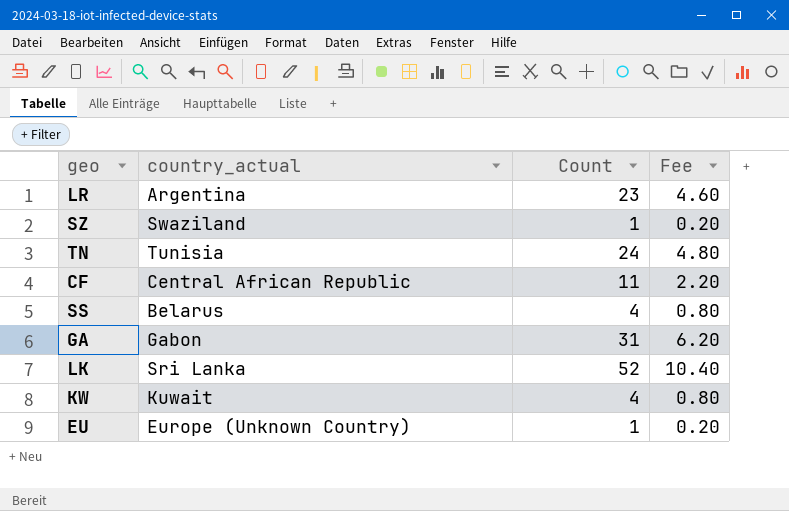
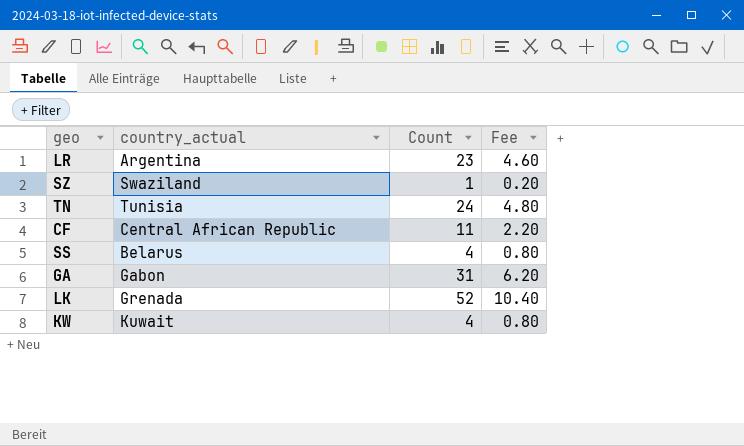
row EU: Europe (Unknown Country) | 1 | 0.20 -> none
LK | country_actual: Sri Lanka -> Grenada

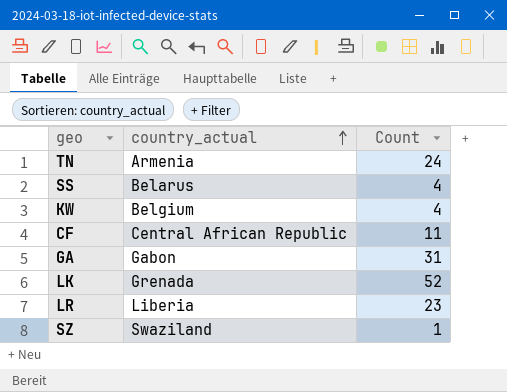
row order: none -> country_actual ascending
column Fee | formula: [Count] * 0.2 -> none
TN | country_actual: Tunisia -> Armenia
KW | country_actual: Kuwait -> Belgium
LR | country_actual: Argentina -> Liberia

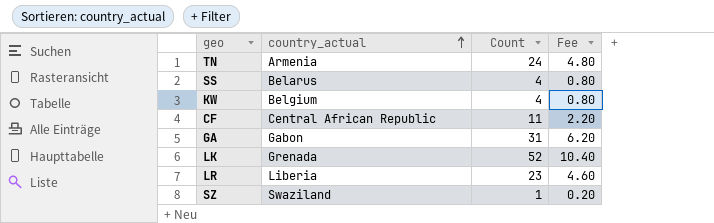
column Fee | formula: none -> [Count] * 0.2

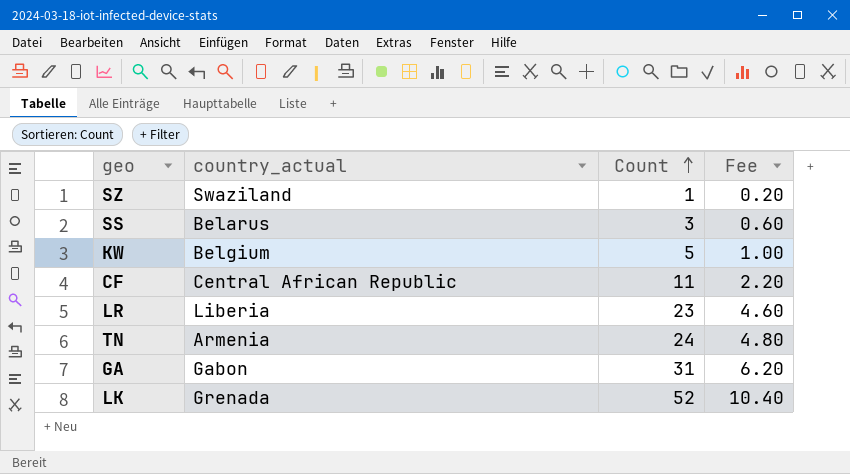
row order: country_actual ascending -> Count ascending
SS | Count: 4 -> 3
SS | Fee: 0.80 -> 0.60
KW | Count: 4 -> 5
KW | Fee: 0.80 -> 1.00

